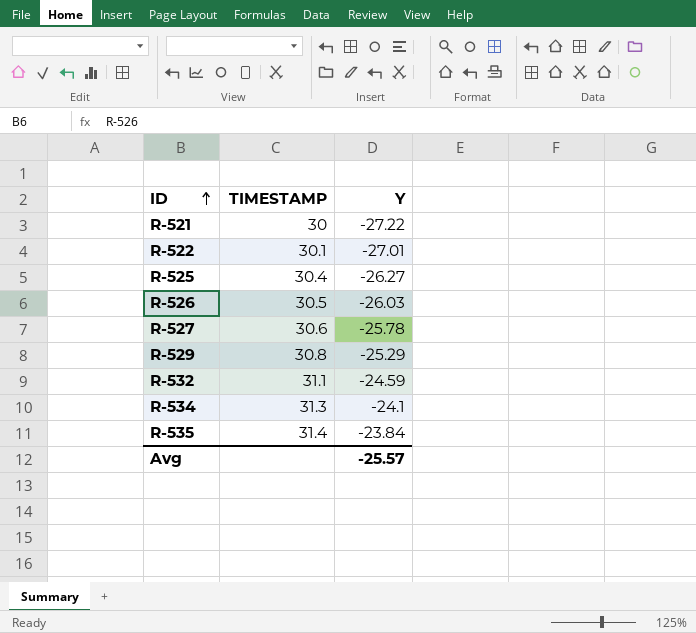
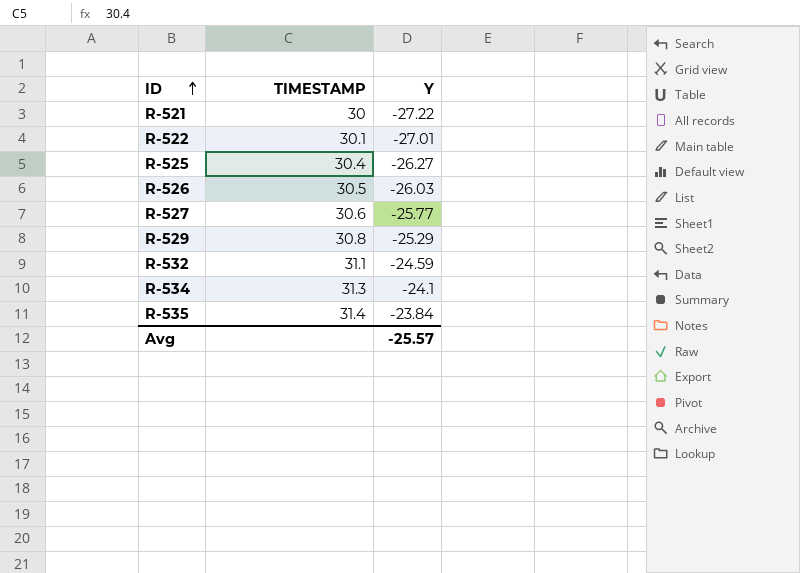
R-527 | Y: -25.78 -> -25.77

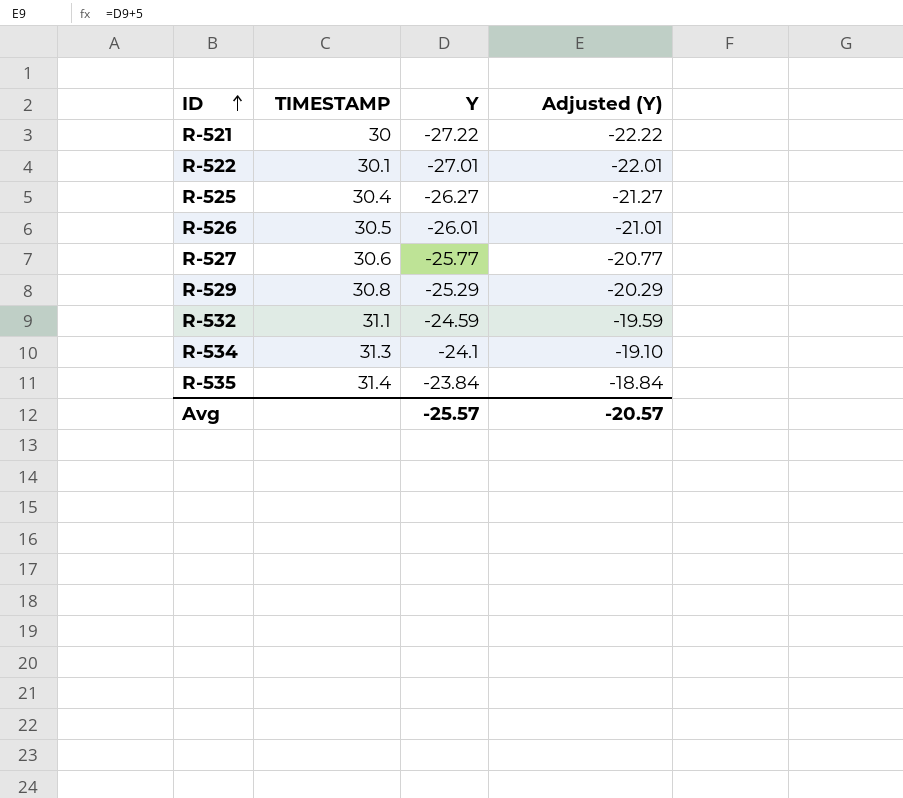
column Adjusted (Y) | formula: none -> [Y] + 5
R-526 | Y: -26.03 -> -26.01

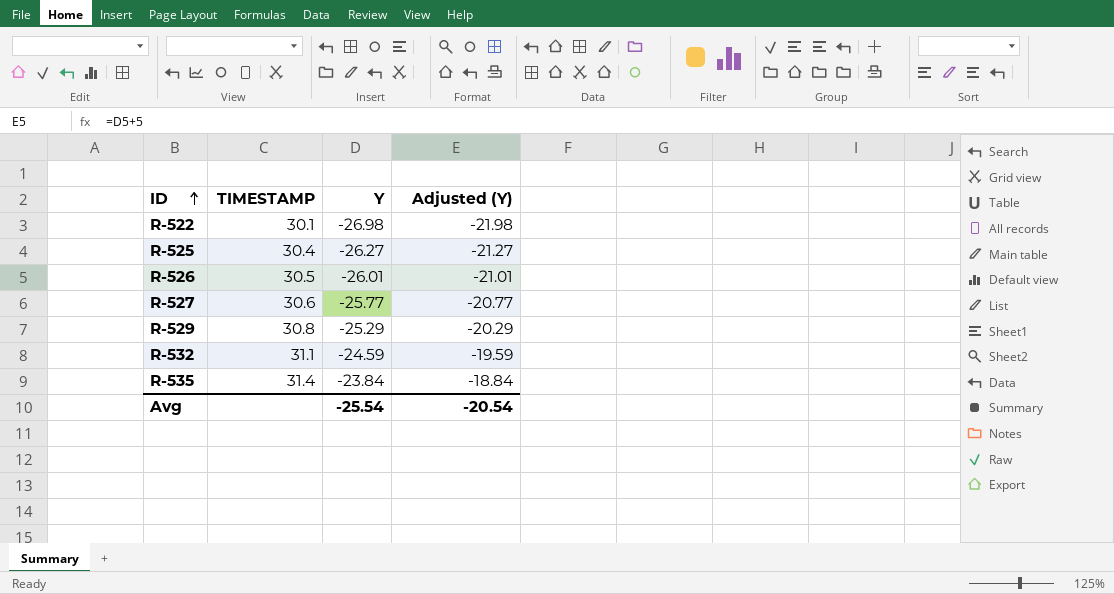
row R-521: 30 | -27.22 | -22.22 -> none
row R-534: 31.3 | -24.1 | -19.10 -> none
R-522 | Y: -27.01 -> -26.98
R-522 | Adjusted (Y): -22.01 -> -21.98
Avg | Y: -25.57 -> -25.54
Avg | Adjusted (Y): -20.57 -> -20.54

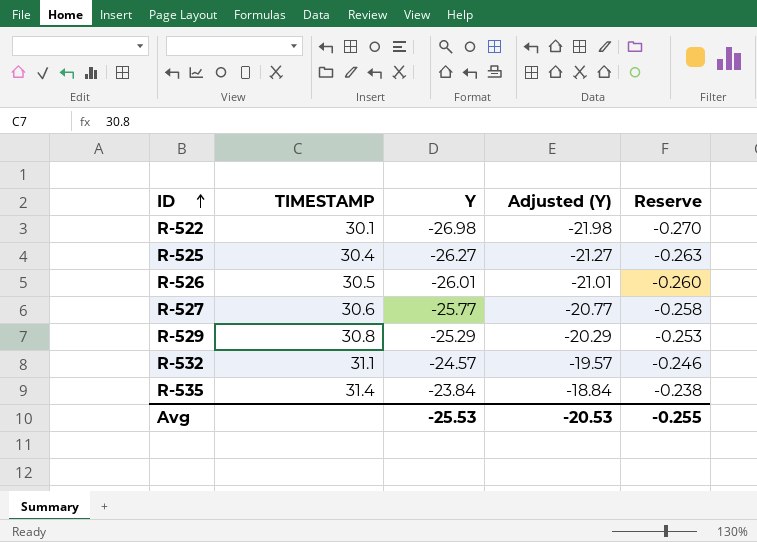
column Reserve | formula: none -> [Y] * 0.01
R-532 | Y: -24.59 -> -24.57
R-532 | Adjusted (Y): -19.59 -> -19.57
Avg | Y: -25.54 -> -25.53
Avg | Adjusted (Y): -20.54 -> -20.53

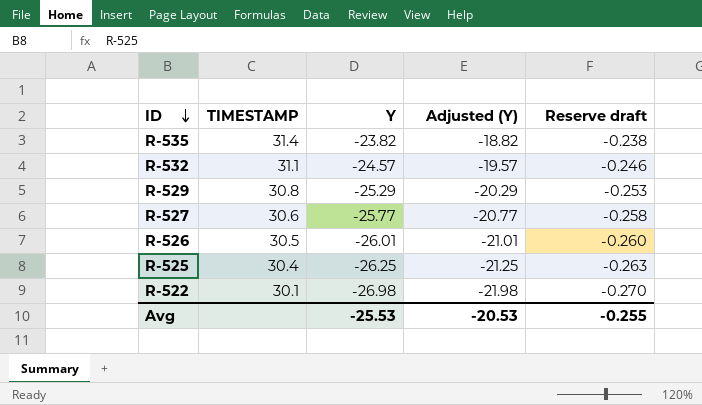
row order: ID ascending -> ID descending
column name: Reserve -> Reserve draft
R-535 | Y: -23.84 -> -23.82
R-535 | Adjusted (Y): -18.84 -> -18.82
R-525 | Y: -26.27 -> -26.25
R-525 | Adjusted (Y): -21.27 -> -21.25

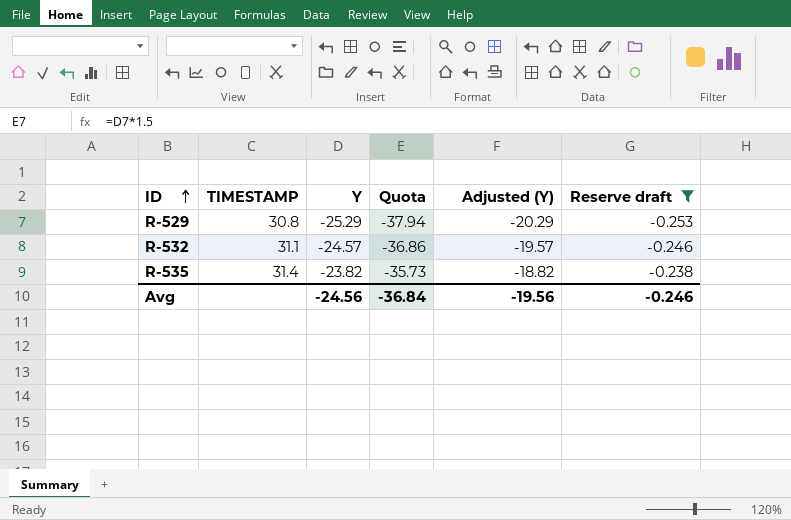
filter: none -> Reserve draft >= -0.253
row order: ID descending -> ID ascending
column Quota | formula: none -> [Y] * 1.5
Avg | Y: -25.53 -> -24.56
Avg | Adjusted (Y): -20.53 -> -19.56
Avg | Reserve draft: -0.255 -> -0.246

